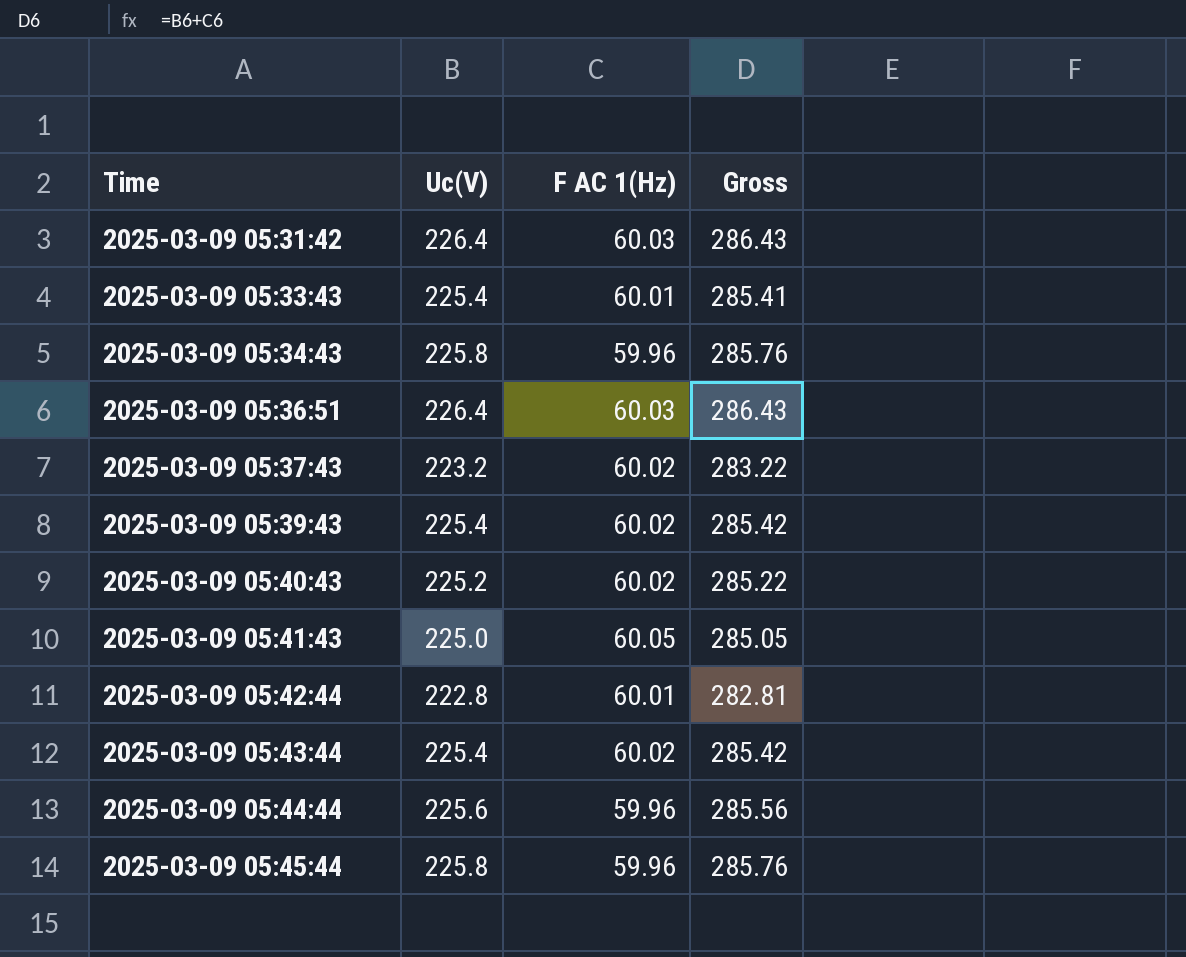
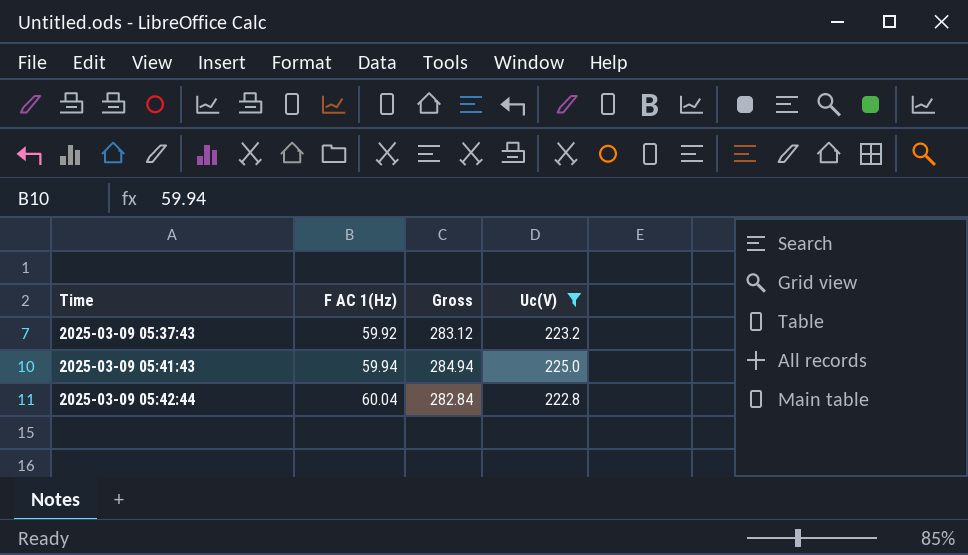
filter: none -> Uc(V) <= 225.0
column Uc(V) | position: 2 -> 4
2025-03-09 05:37:43 | F AC 1(Hz): 60.02 -> 59.92
2025-03-09 05:37:43 | Gross: 283.22 -> 283.12
2025-03-09 05:41:43 | F AC 1(Hz): 60.05 -> 59.94
2025-03-09 05:41:43 | Gross: 285.05 -> 284.94
2025-03-09 05:42:44 | F AC 1(Hz): 60.01 -> 60.04
2025-03-09 05:42:44 | Gross: 282.81 -> 282.84

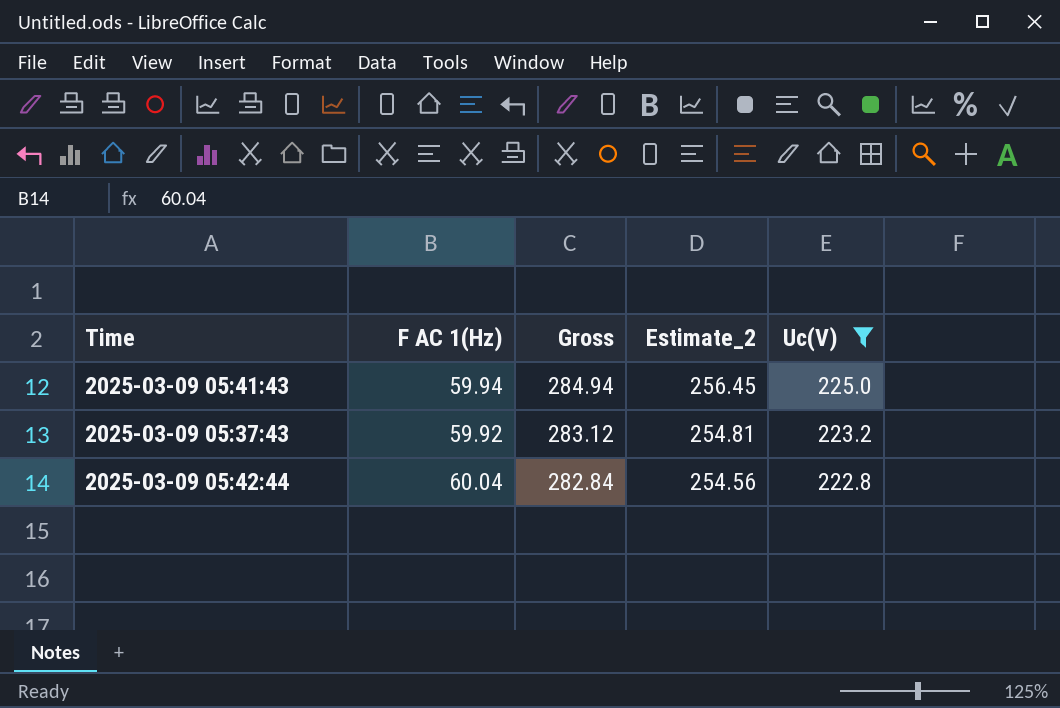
row order: Time ascending -> Gross descending
column Estimate_2 | formula: none -> [Gross] * 0.9

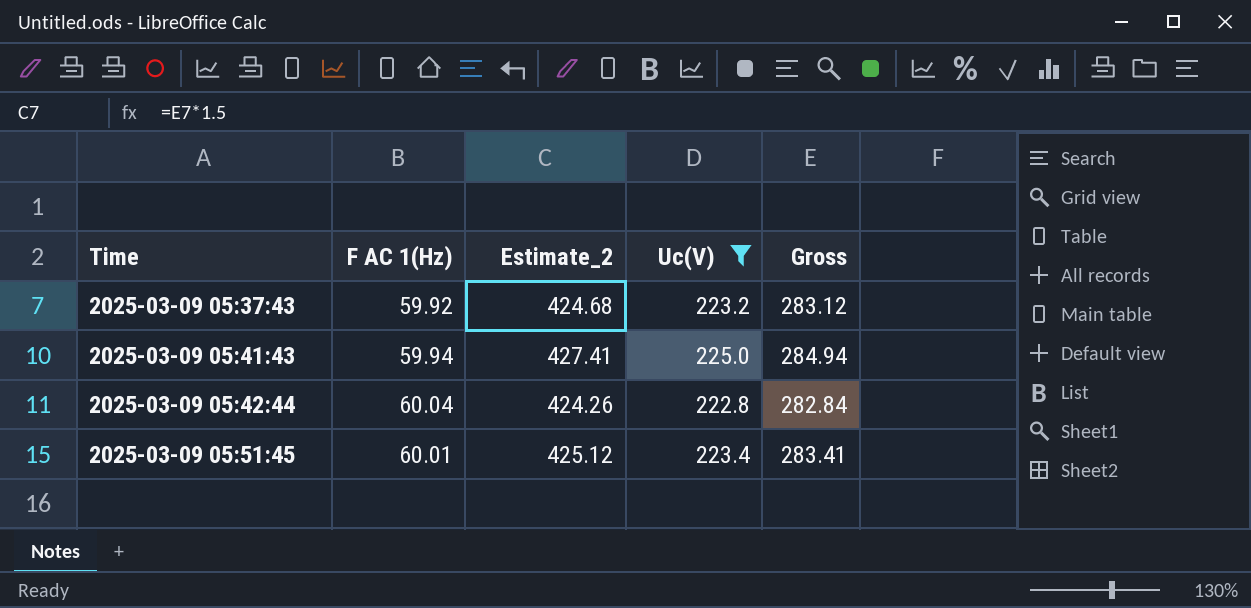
row order: Gross descending -> Time ascending
column Estimate_2 | formula: [Gross] * 0.9 -> [Gross] * 1.5
column Gross | position: 3 -> 5
row 2025-03-09 05:51:45: none -> 60.01 | 425.12 | 223.4 | 283.41

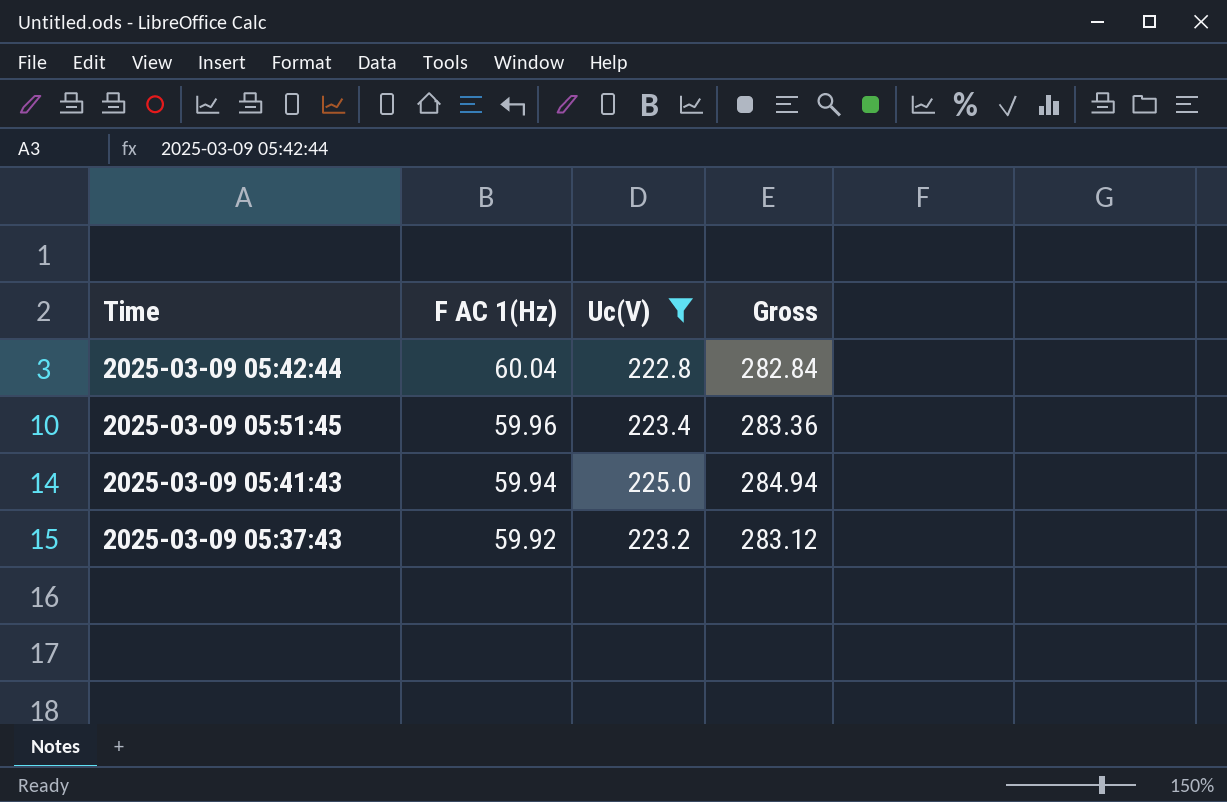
row order: Time ascending -> F AC 1(Hz) descending
column Estimate_2 | formula: [Gross] * 1.5 -> none
2025-03-09 05:51:45 | F AC 1(Hz): 60.01 -> 59.96
2025-03-09 05:51:45 | Gross: 283.41 -> 283.36

